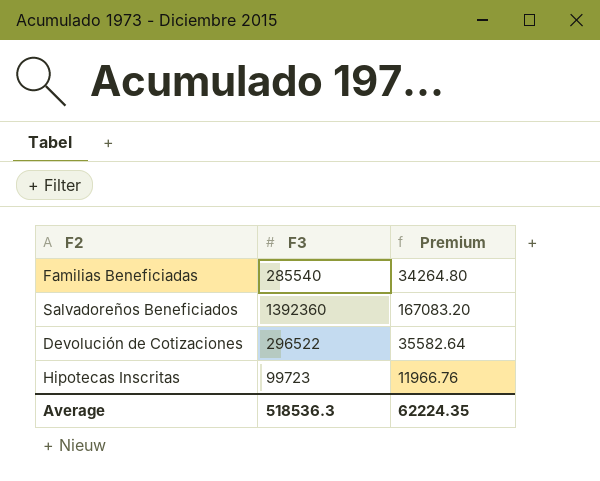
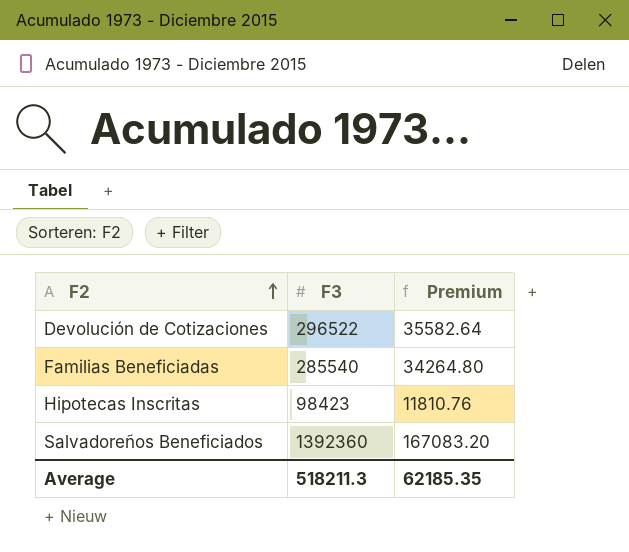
row order: none -> F2 ascending
Hipotecas Inscritas | F3: 99723 -> 98423
Hipotecas Inscritas | Premium: 11966.76 -> 11810.76
Average | F3: 518536.3 -> 518211.3
Average | Premium: 62224.35 -> 62185.35

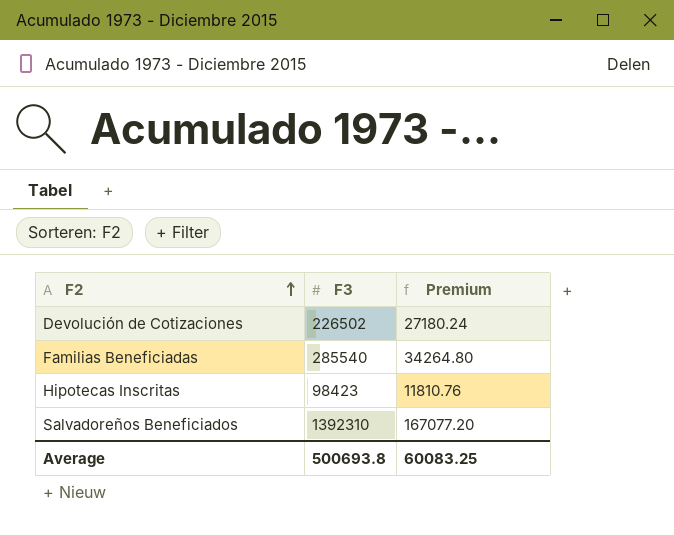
Devolución de Cotizaciones | F3: 296522 -> 226502
Devolución de Cotizaciones | Premium: 35582.64 -> 27180.24
Salvadoreños Beneficiados | F3: 1392360 -> 1392310
Salvadoreños Beneficiados | Premium: 167083.20 -> 167077.20
Average | F3: 518211.3 -> 500693.8
Average | Premium: 62185.35 -> 60083.25

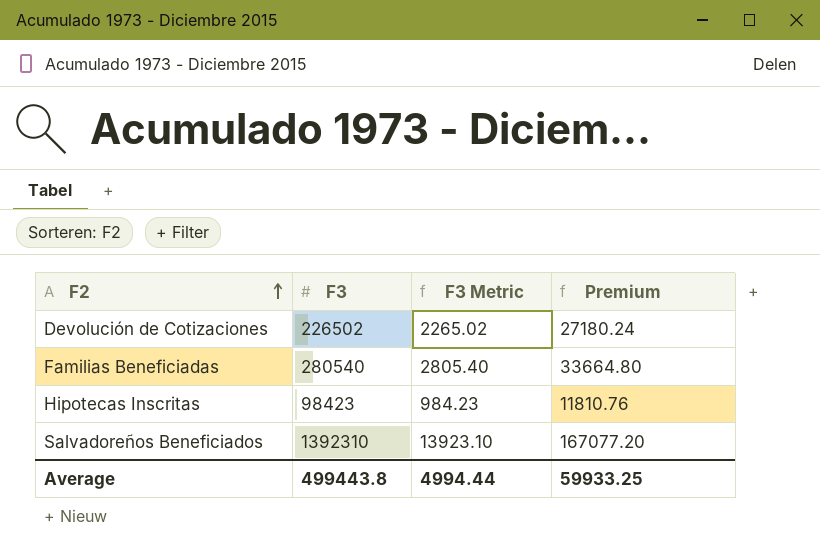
column F3 Metric | formula: none -> [F3] * 0.01
Familias Beneficiadas | F3: 285540 -> 280540
Familias Beneficiadas | Premium: 34264.80 -> 33664.80
Average | F3: 500693.8 -> 499443.8
Average | Premium: 60083.25 -> 59933.25

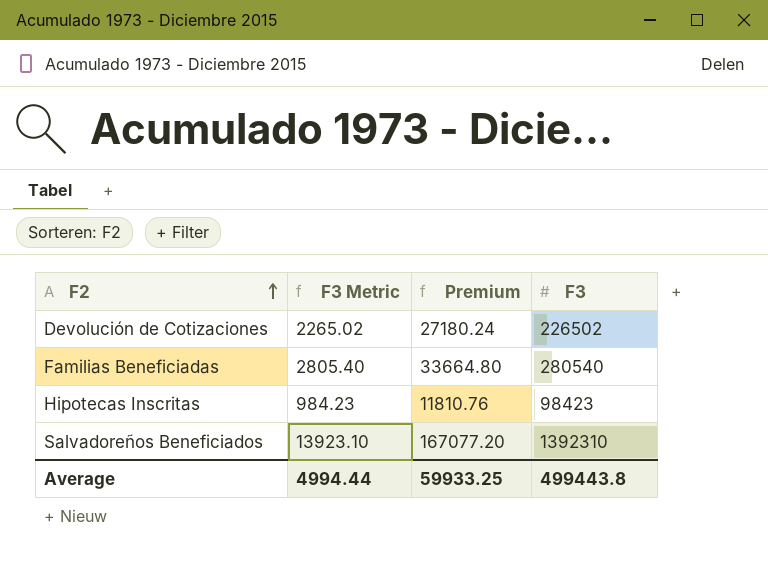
column F3 | position: 2 -> 4

